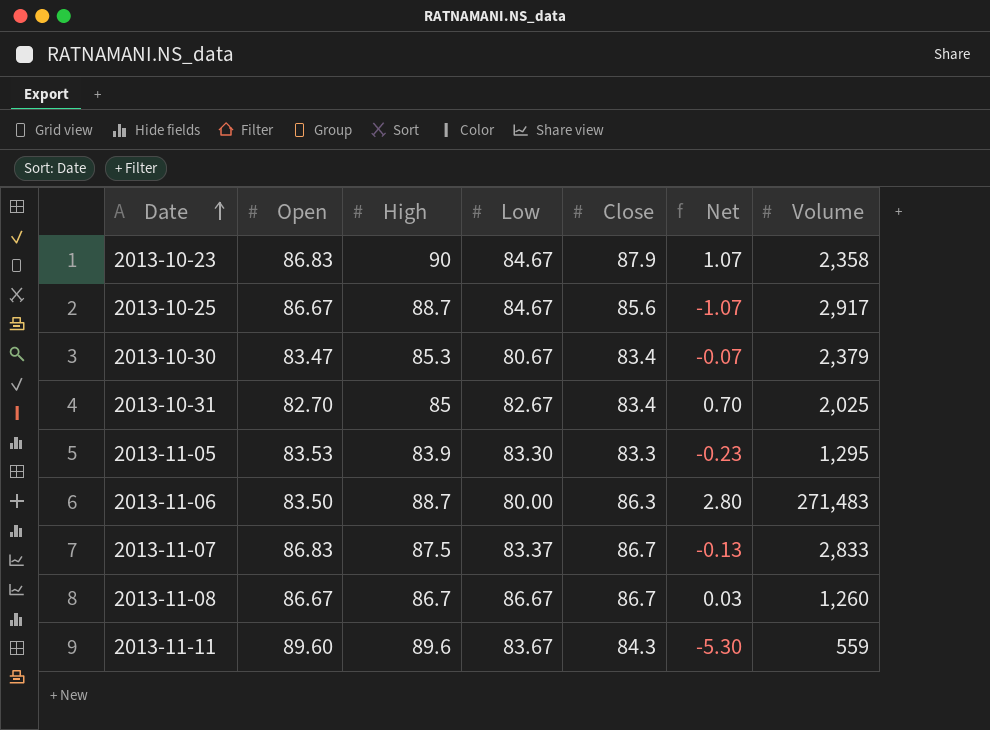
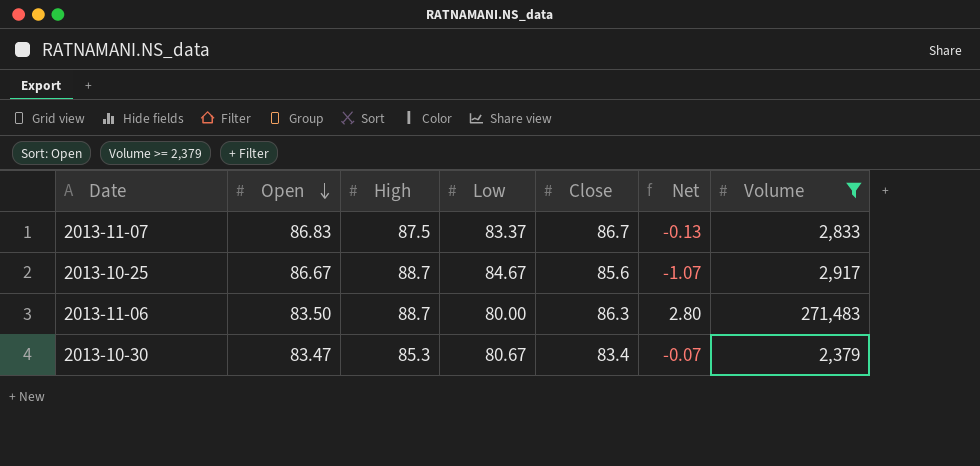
filter: none -> Volume >= 2,379
row order: Date ascending -> Open descending

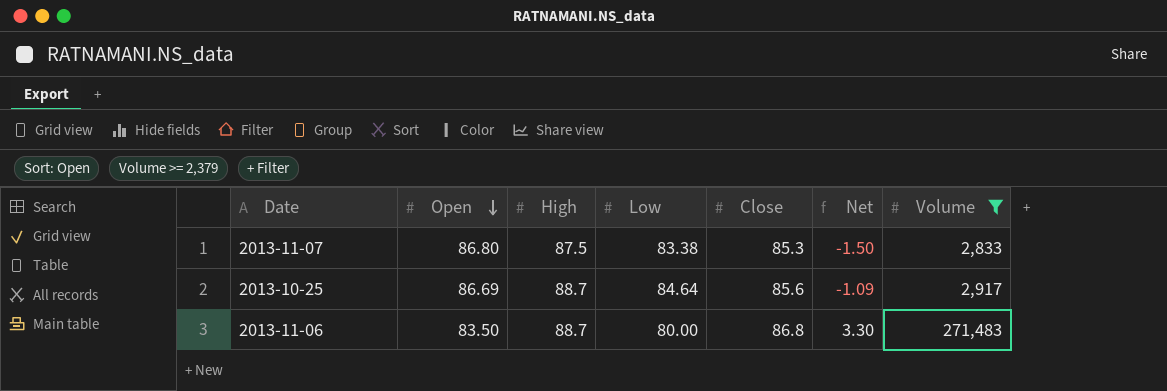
row 2013-10-30: 83.47 | 85.3 | 80.67 | 83.4 | -0.07 | 2,379 -> none
2013-11-07 | Open: 86.83 -> 86.80
2013-11-07 | Low: 83.37 -> 83.38
2013-11-07 | Close: 86.7 -> 85.3
2013-11-07 | Net: -0.13 -> -1.50
2013-10-25 | Open: 86.67 -> 86.69
2013-10-25 | Low: 84.67 -> 84.64
2013-10-25 | Net: -1.07 -> -1.09
2013-11-06 | Close: 86.3 -> 86.8
2013-11-06 | Net: 2.80 -> 3.30

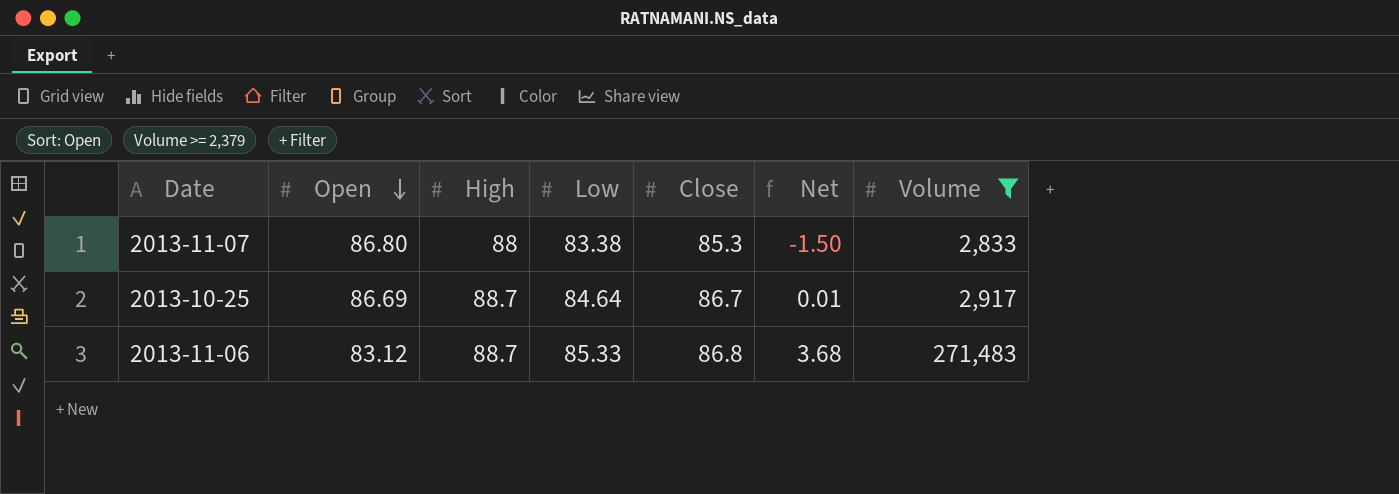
2013-11-07 | High: 87.5 -> 88
2013-10-25 | Close: 85.6 -> 86.7
2013-10-25 | Net: -1.09 -> 0.01
2013-11-06 | Open: 83.50 -> 83.12
2013-11-06 | Low: 80.00 -> 85.33
2013-11-06 | Net: 3.30 -> 3.68

